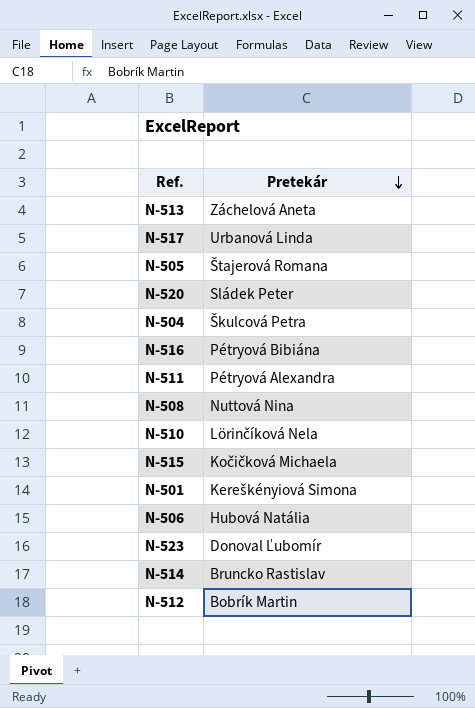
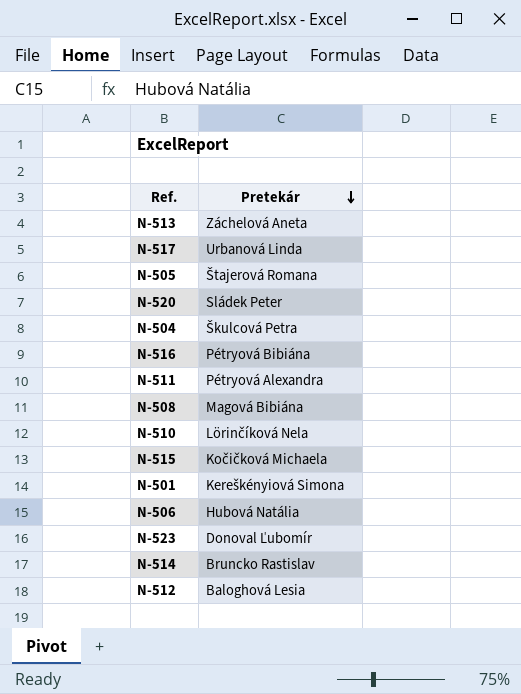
N-508 | Pretekár: Nuttová Nina -> Magová Bibiána
N-512 | Pretekár: Bobrík Martin -> Baloghová Lesia

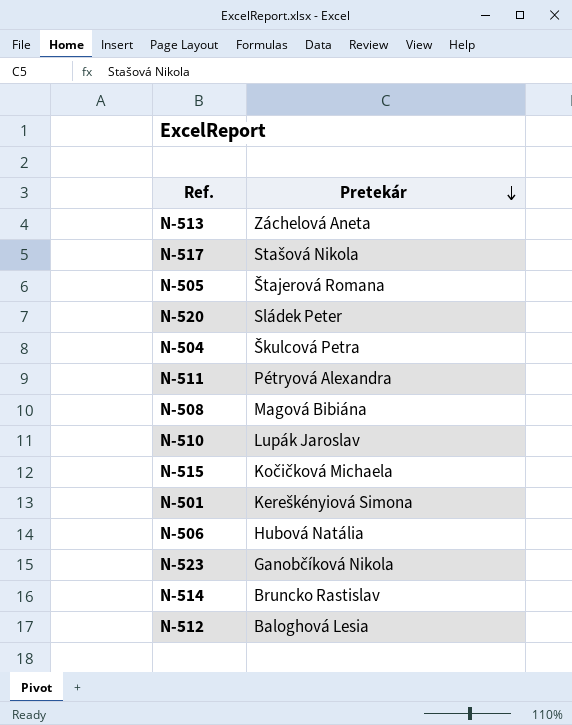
row N-516: Pétryová Bibiána -> none
N-517 | Pretekár: Urbanová Linda -> Stašová Nikola
N-510 | Pretekár: Lörinčíková Nela -> Lupák Jaroslav
N-523 | Pretekár: Donoval Ľubomír -> Ganobčíková Nikola

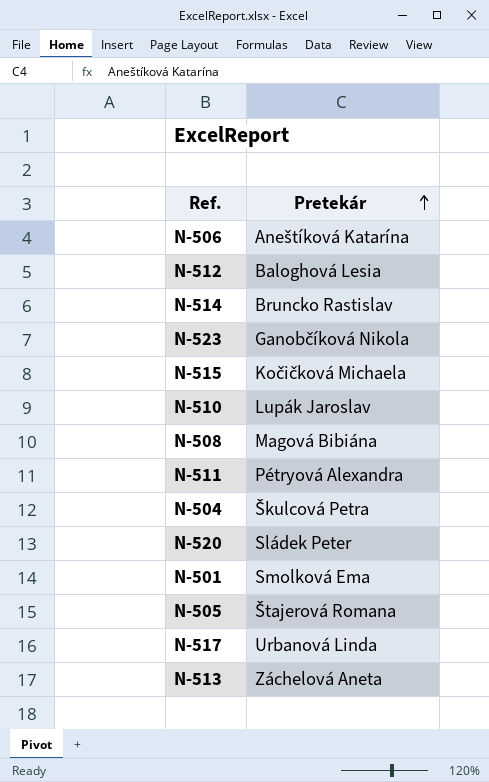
row order: Pretekár descending -> Pretekár ascending
N-506 | Pretekár: Hubová Natália -> Aneštíková Katarína
N-501 | Pretekár: Kereškényiová Simona -> Smolková Ema
N-517 | Pretekár: Stašová Nikola -> Urbanová Linda

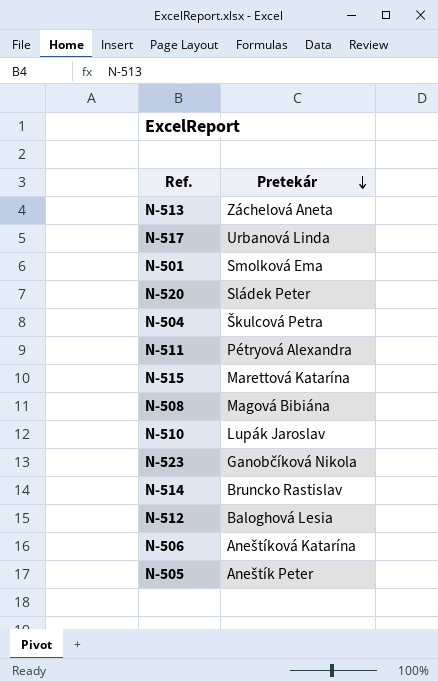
row order: Pretekár ascending -> Pretekár descending
N-515 | Pretekár: Kočičková Michaela -> Marettová Katarína
N-505 | Pretekár: Štajerová Romana -> Aneštík Peter

